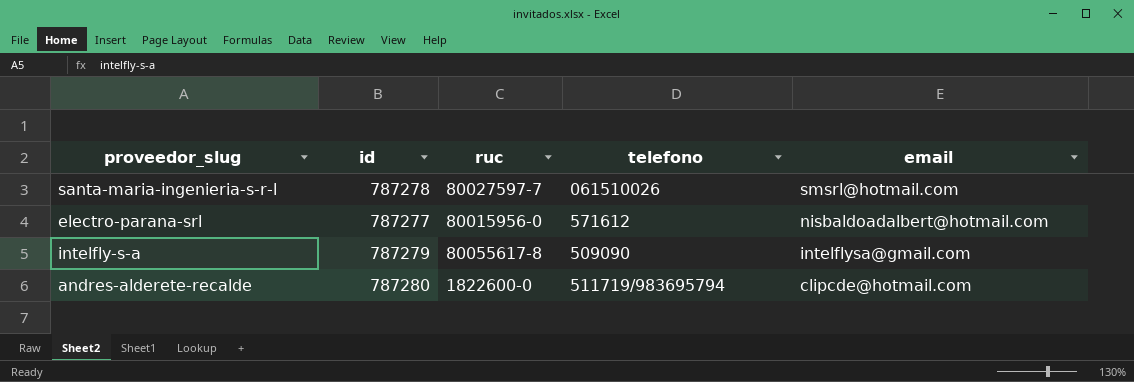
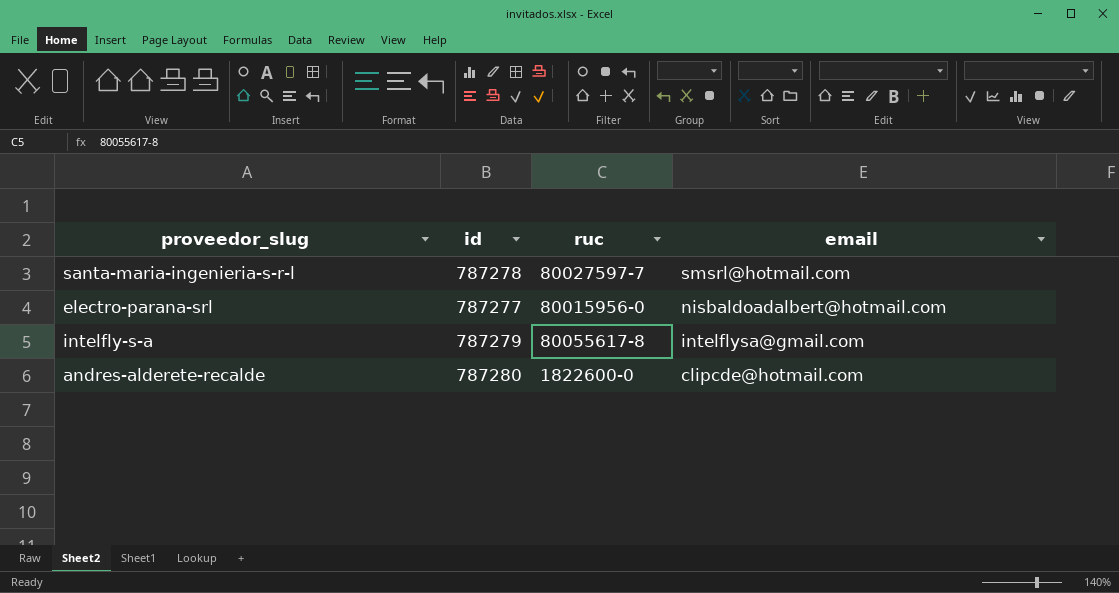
column telefono | position: 4 -> none

